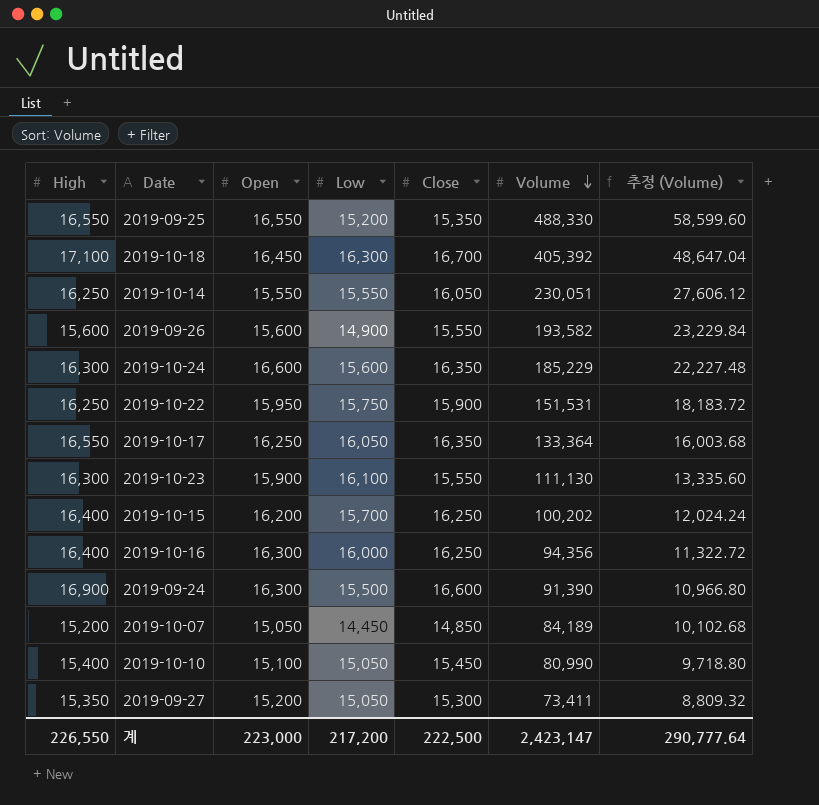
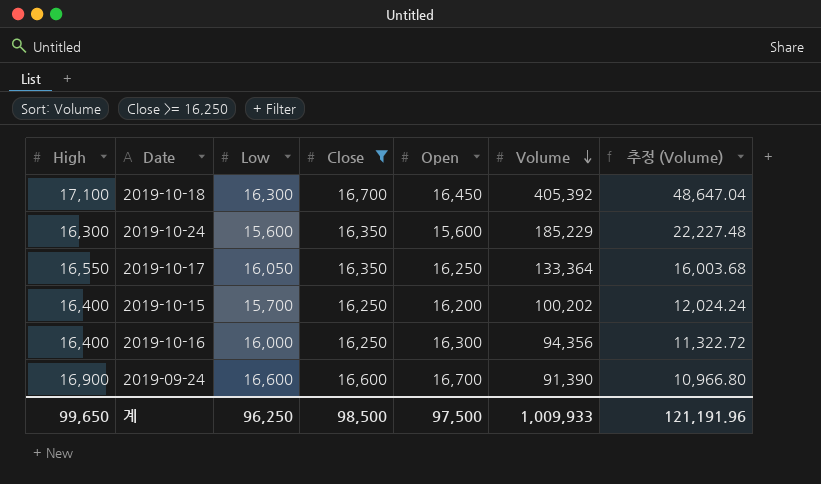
filter: none -> Close >= 16,250
column Open | position: 3 -> 5
2019-10-24 | Open: 16,600 -> 15,600
2019-09-24 | Low: 15,500 -> 16,600
2019-09-24 | Open: 16,300 -> 16,700
계 | High: 226,550 -> 99,650
계 | Low: 217,200 -> 96,250
계 | Close: 222,500 -> 98,500
계 | Open: 223,000 -> 97,500
계 | Volume: 2,423,147 -> 1,009,933
계 | 추정 (Volume): 290,777.64 -> 121,191.96

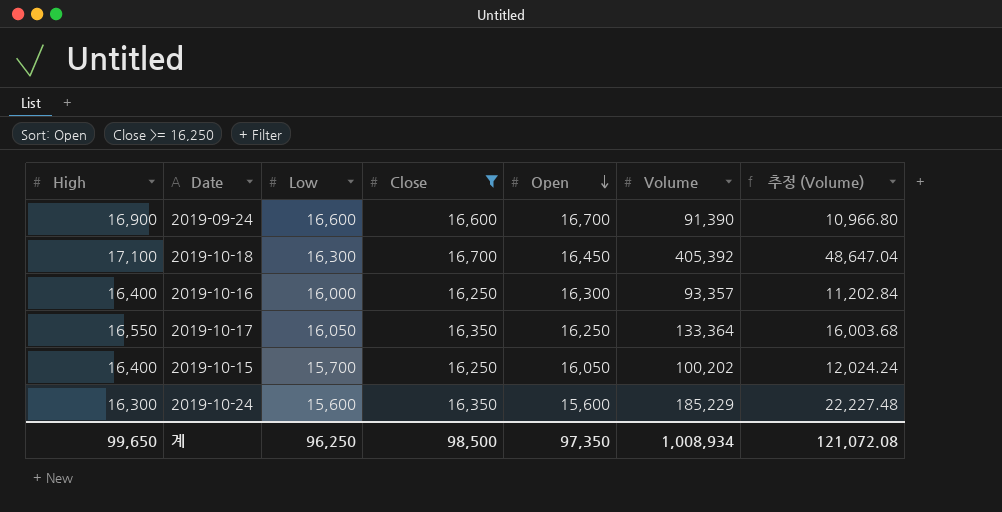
row order: Volume descending -> Open descending
2019-10-16 | Volume: 94,356 -> 93,357
2019-10-16 | 추정 (Volume): 11,322.72 -> 11,202.84
2019-10-15 | Open: 16,200 -> 16,050
계 | Open: 97,500 -> 97,350
계 | Volume: 1,009,933 -> 1,008,934
계 | 추정 (Volume): 121,191.96 -> 121,072.08

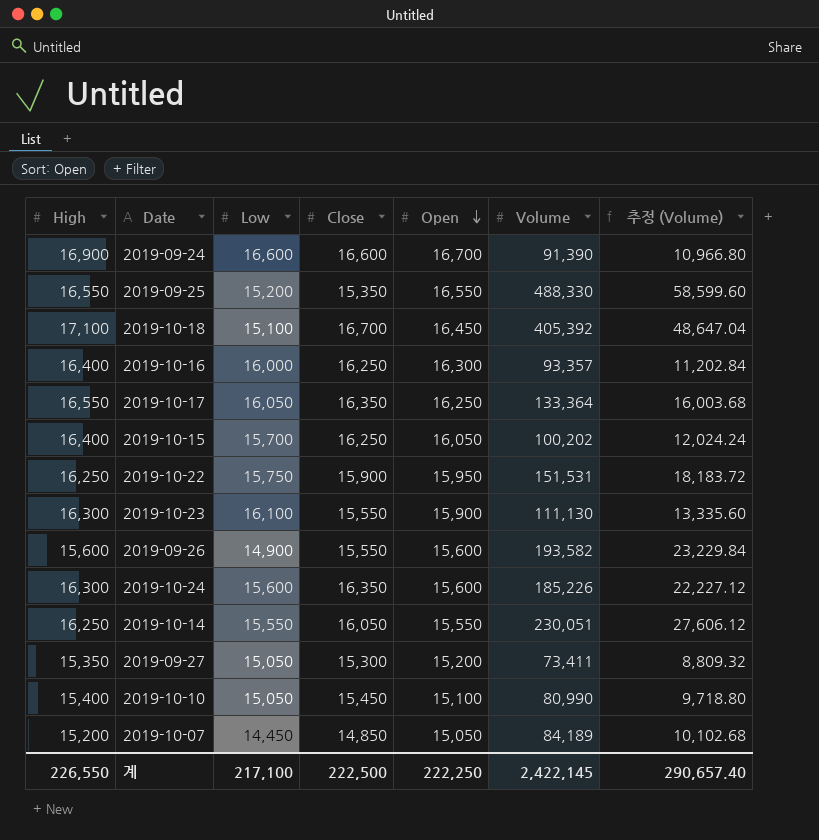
filter: Close >= 16,250 -> none
2019-10-18 | Low: 16,300 -> 15,100
2019-10-24 | Volume: 185,229 -> 185,226
2019-10-24 | 추정 (Volume): 22,227.48 -> 22,227.12
계 | High: 99,650 -> 226,550
계 | Low: 96,250 -> 217,100
계 | Close: 98,500 -> 222,500
계 | Open: 97,350 -> 222,250
계 | Volume: 1,008,934 -> 2,422,145
계 | 추정 (Volume): 121,072.08 -> 290,657.40

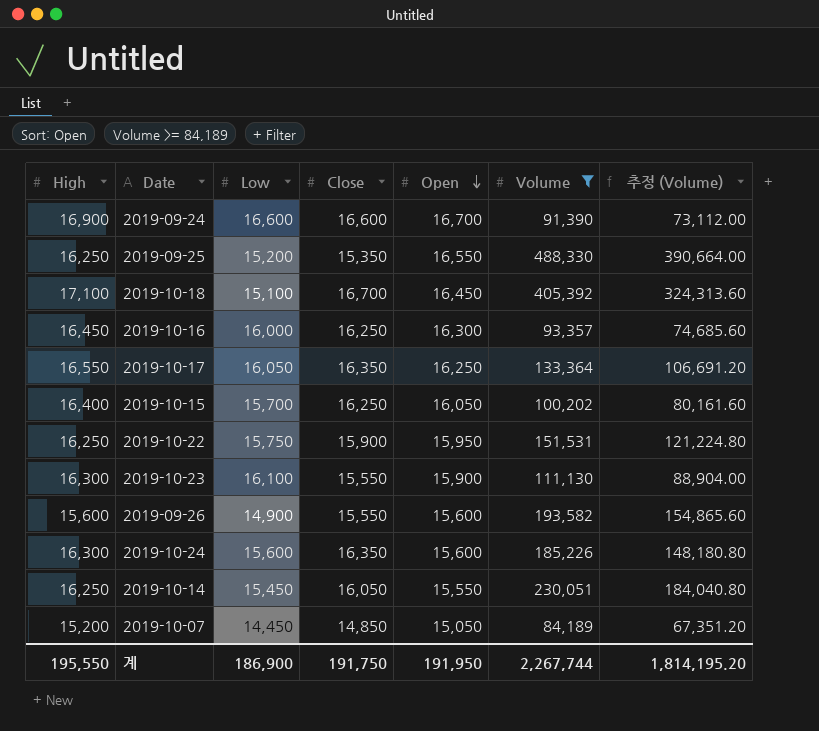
filter: none -> Volume >= 84,189
column 추정 (Volume) | formula: [Volume] * 0.12 -> [Volume] * 0.8
2019-09-25 | High: 16,550 -> 16,250
2019-10-16 | High: 16,400 -> 16,450
2019-10-14 | Low: 15,550 -> 15,450
계 | High: 226,550 -> 195,550
계 | Low: 217,100 -> 186,900
계 | Close: 222,500 -> 191,750
계 | Open: 222,250 -> 191,950
계 | Volume: 2,422,145 -> 2,267,744
계 | 추정 (Volume): 290,657.40 -> 1,814,195.20

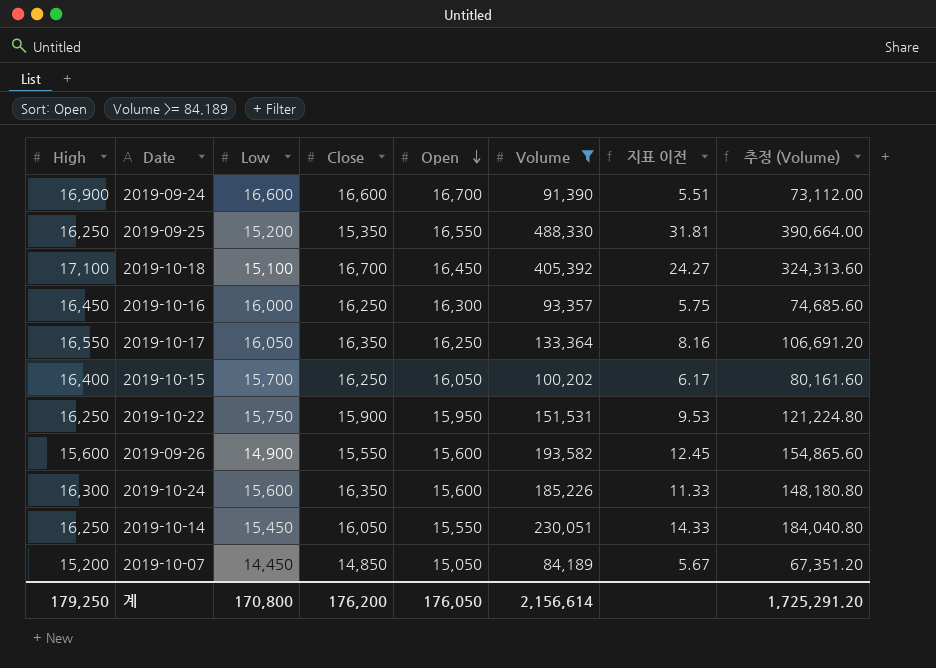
column 지표 이전 | formula: none -> [Volume] / [Close]
row 2019-10-23: 16,300 | 16,100 | 15,550 | 15,900 | 111,130 | 88,904.00 -> none
계 | High: 195,550 -> 179,250
계 | Low: 186,900 -> 170,800
계 | Close: 191,750 -> 176,200
계 | Open: 191,950 -> 176,050
계 | Volume: 2,267,744 -> 2,156,614
계 | 추정 (Volume): 1,814,195.20 -> 1,725,291.20

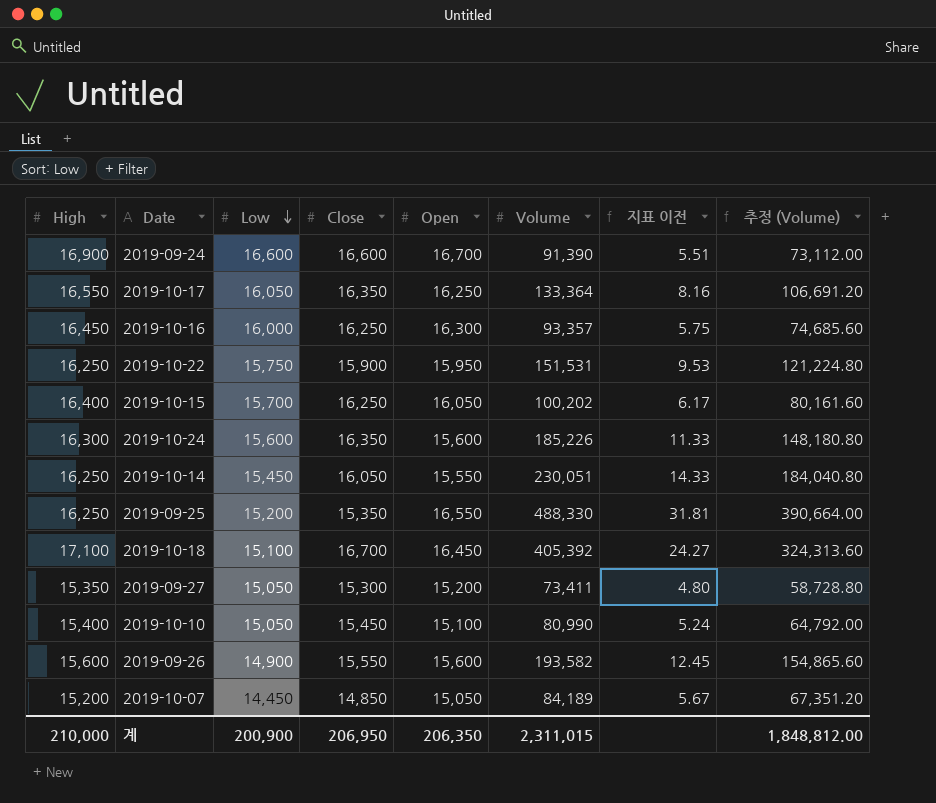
filter: Volume >= 84,189 -> none
row order: Open descending -> Low descending
계 | High: 179,250 -> 210,000
계 | Low: 170,800 -> 200,900
계 | Close: 176,200 -> 206,950
계 | Open: 176,050 -> 206,350
계 | Volume: 2,156,614 -> 2,311,015
계 | 추정 (Volume): 1,725,291.20 -> 1,848,812.00

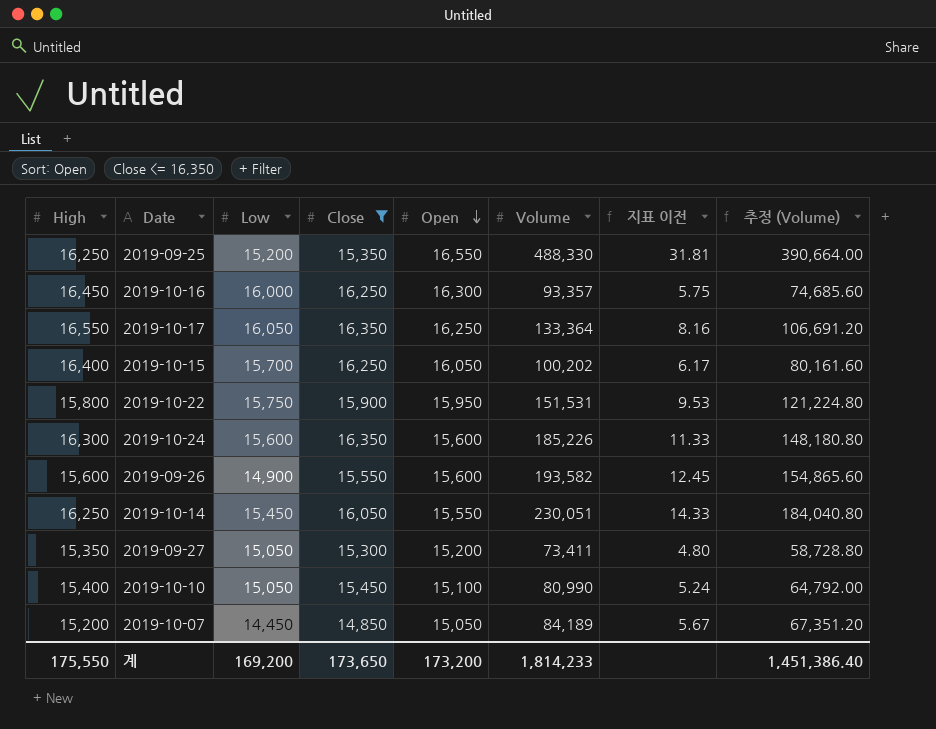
filter: none -> Close <= 16,350
row order: Low descending -> Open descending
2019-10-22 | High: 16,250 -> 15,800
계 | High: 210,000 -> 175,550
계 | Low: 200,900 -> 169,200
계 | Close: 206,950 -> 173,650
계 | Open: 206,350 -> 173,200
계 | Volume: 2,311,015 -> 1,814,233
계 | 추정 (Volume): 1,848,812.00 -> 1,451,386.40

